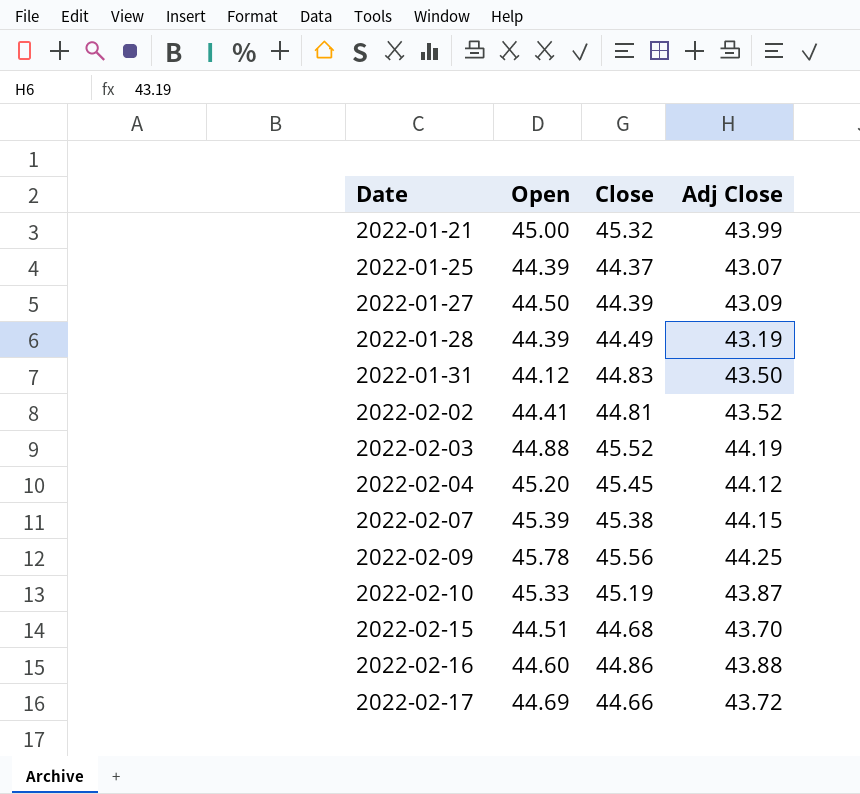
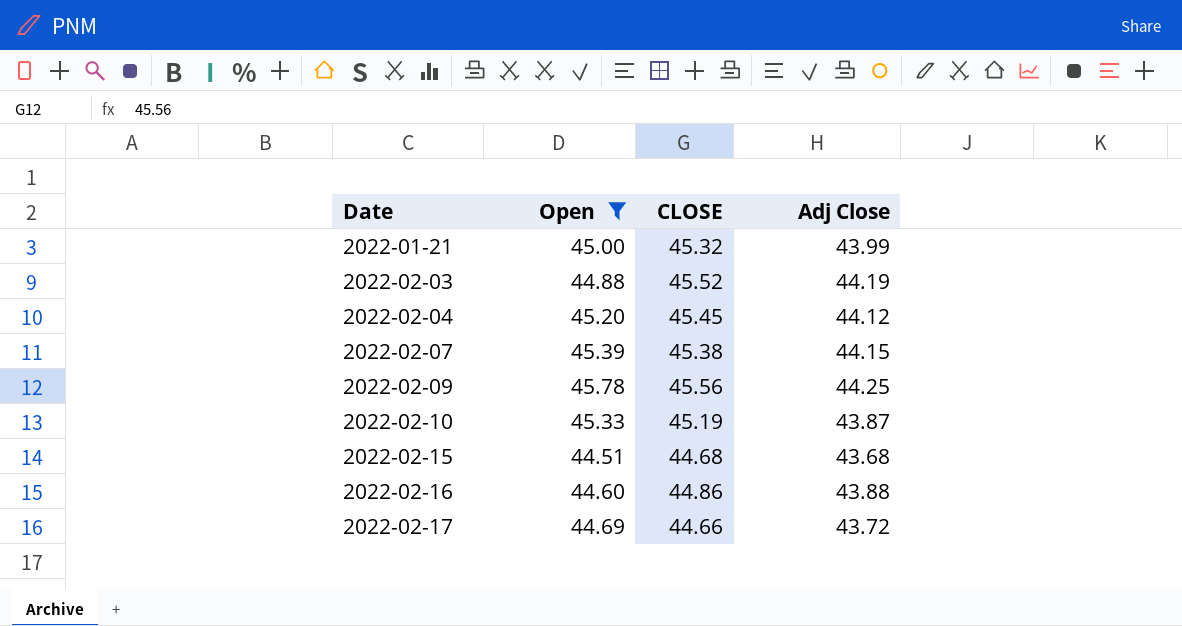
filter: none -> Open >= 44.51
column name: Close -> CLOSE
2022-02-15 | Adj Close: 43.70 -> 43.68

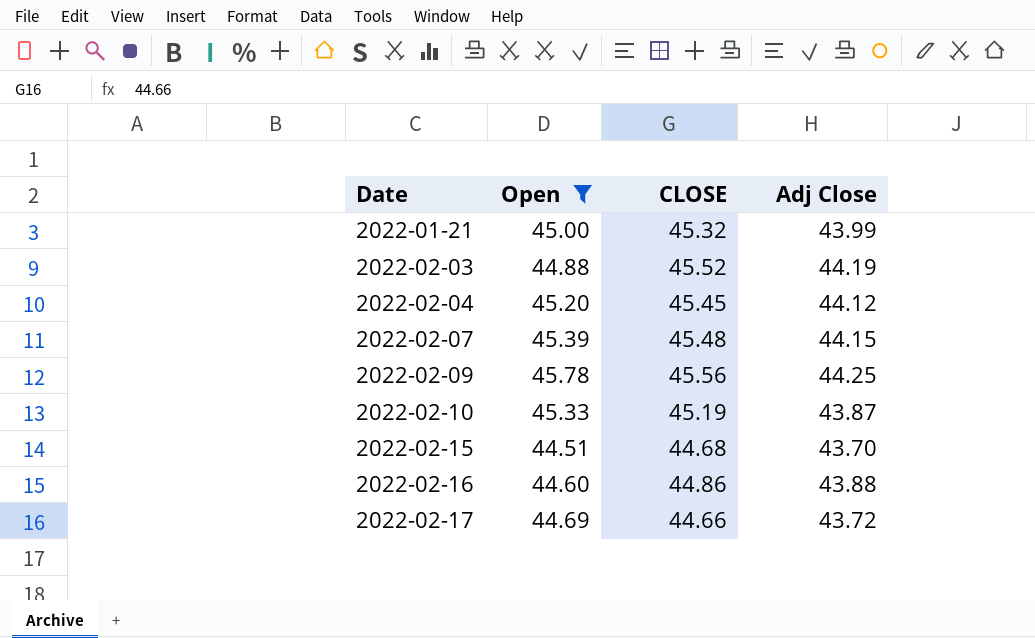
2022-02-07 | CLOSE: 45.38 -> 45.48
2022-02-15 | Adj Close: 43.68 -> 43.70

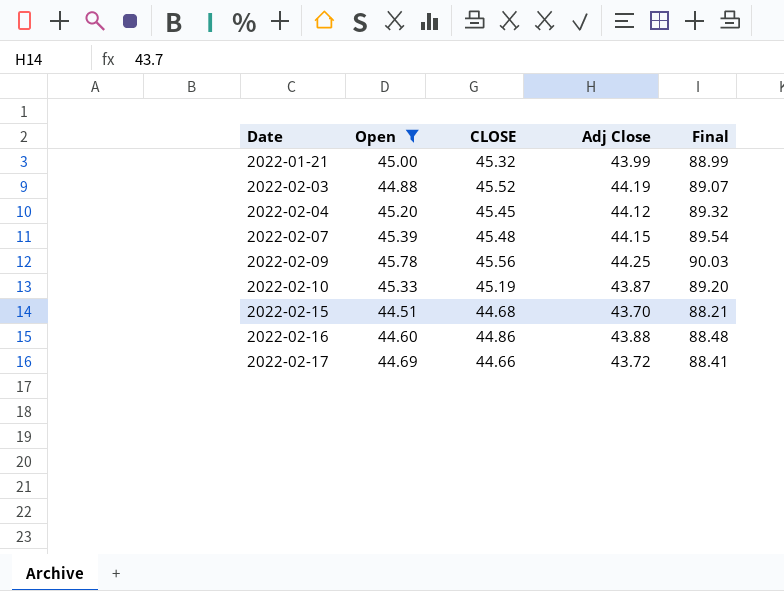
column Final | formula: none -> [Open] + [Adj Close]

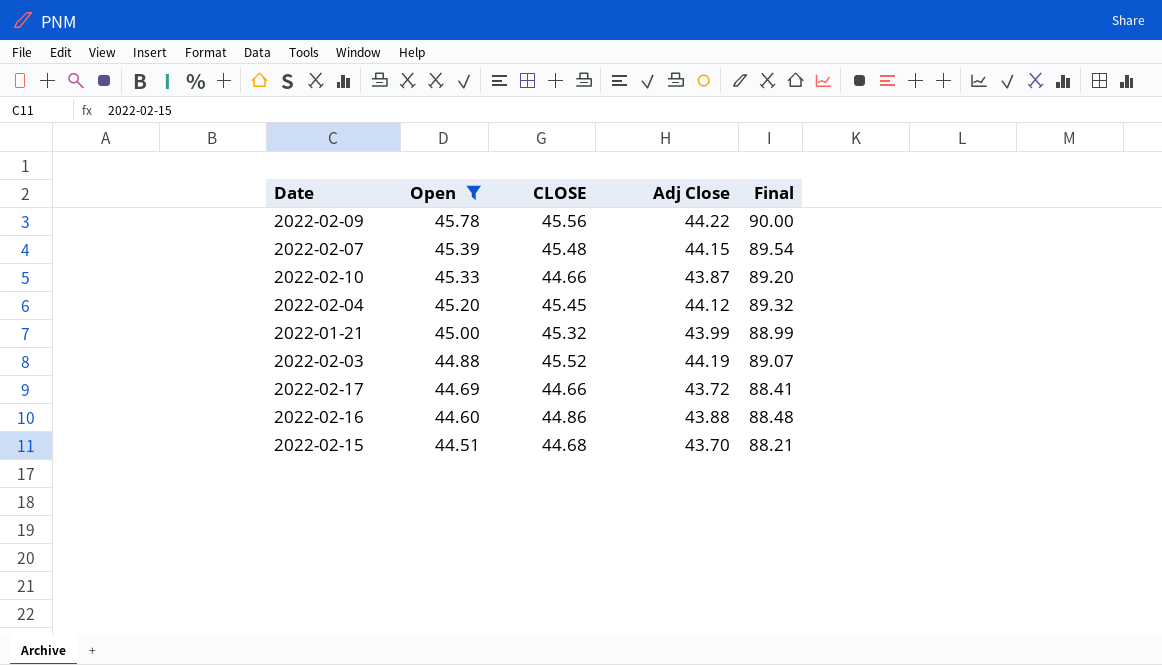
row order: Date ascending -> Open descending
2022-02-09 | Adj Close: 44.25 -> 44.22
2022-02-09 | Final: 90.03 -> 90.00
2022-02-10 | CLOSE: 45.19 -> 44.66

